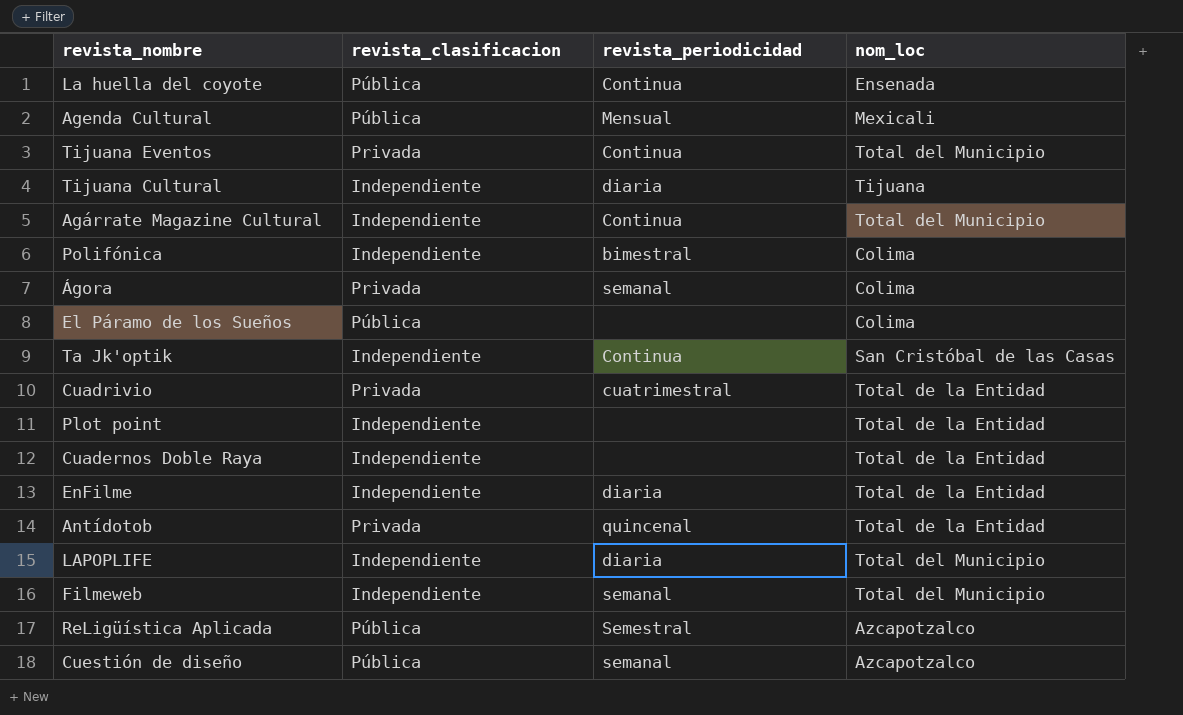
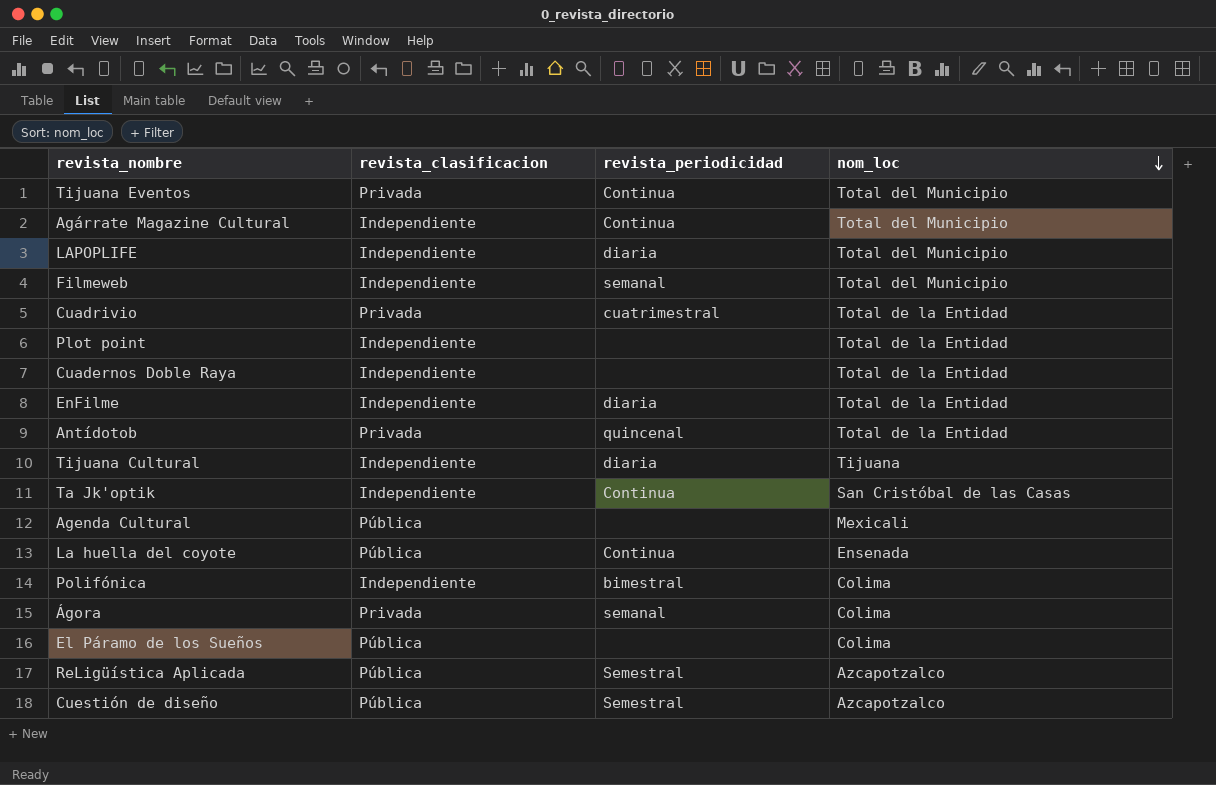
row order: none -> nom_loc descending
Agenda Cultural | revista_periodicidad: Mensual -> none
Cuestión de diseño | revista_periodicidad: semanal -> Semestral

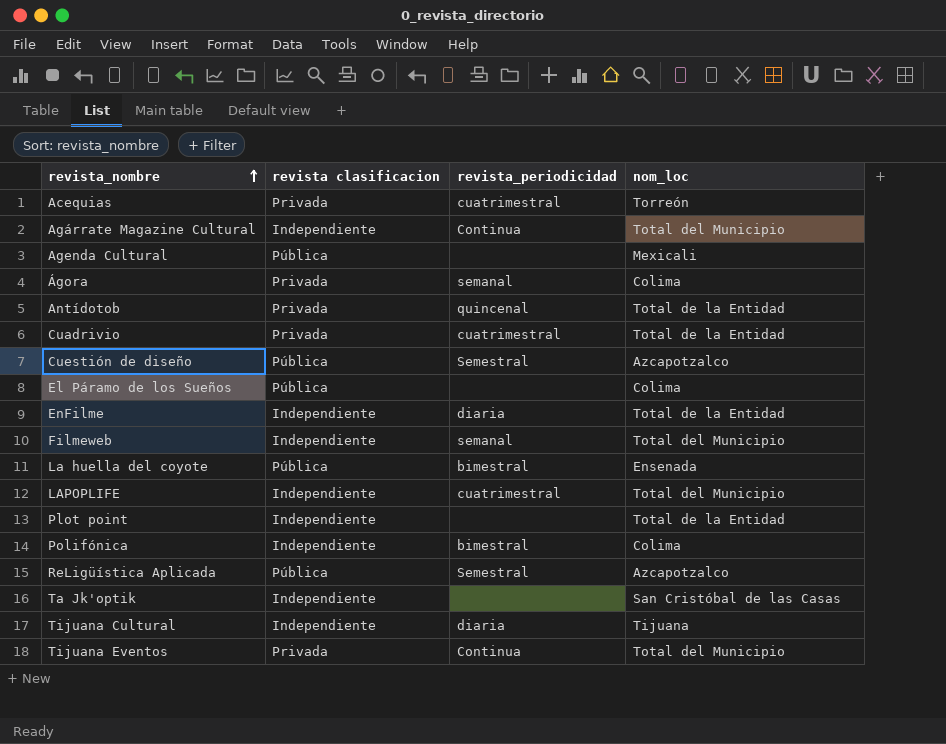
row order: nom_loc descending -> revista_nombre ascending
column name: revista_clasificacion -> revista clasificacion
row Cuadernos Doble Raya: Independiente | none | Total de la Entidad -> none
row Acequias: none -> Privada | cuatrimestral | Torreón
La huella del coyote | revista_periodicidad: Continua -> bimestral
LAPOPLIFE | revista_periodicidad: diaria -> cuatrimestral
Ta Jk'optik | revista_periodicidad: Continua -> none

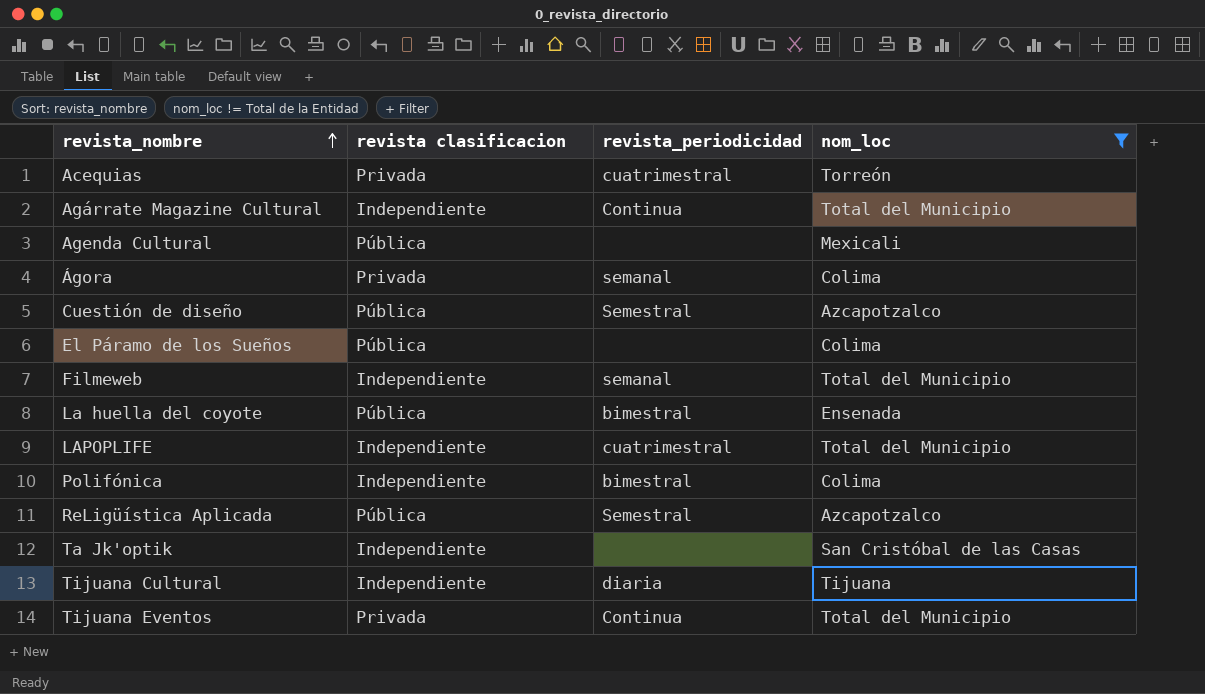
filter: none -> nom_loc != Total de la Entidad

